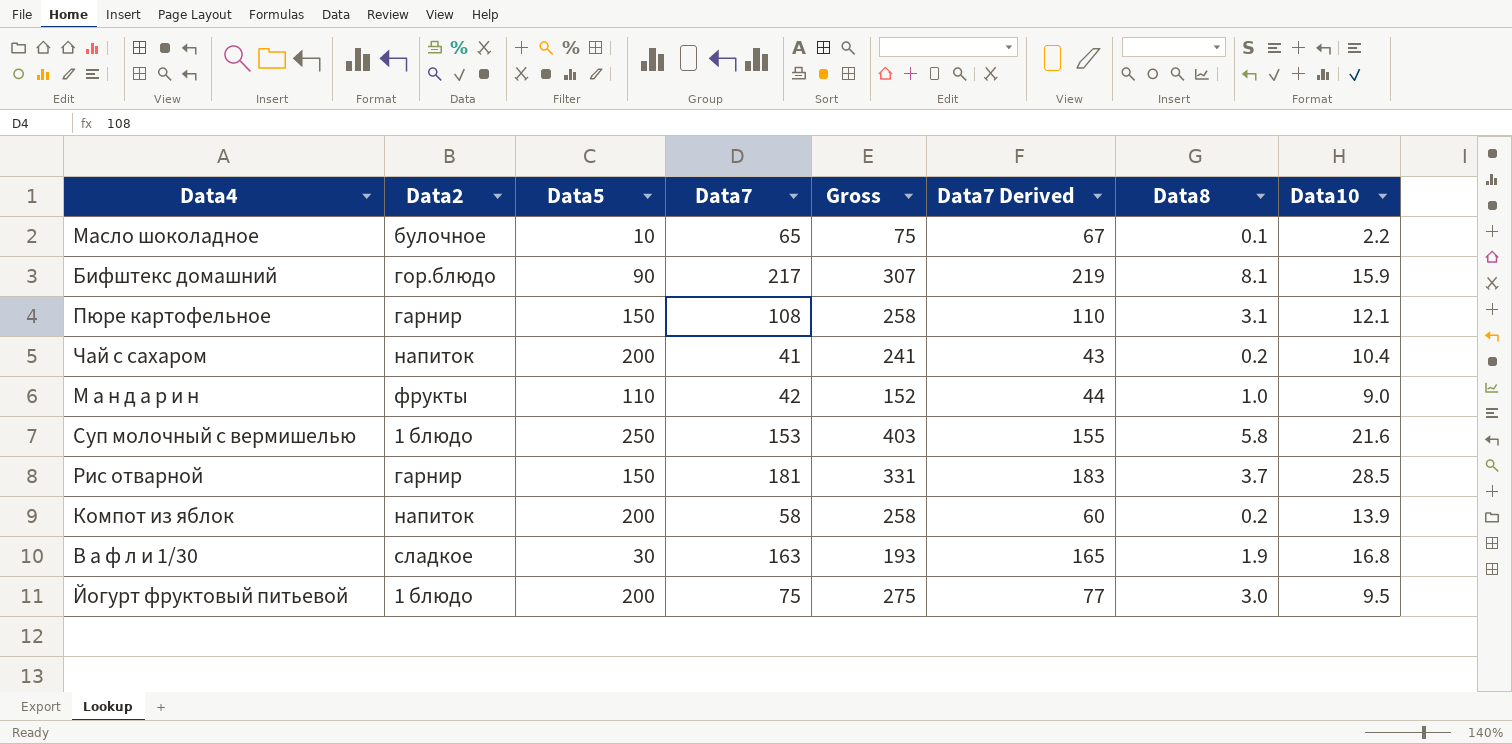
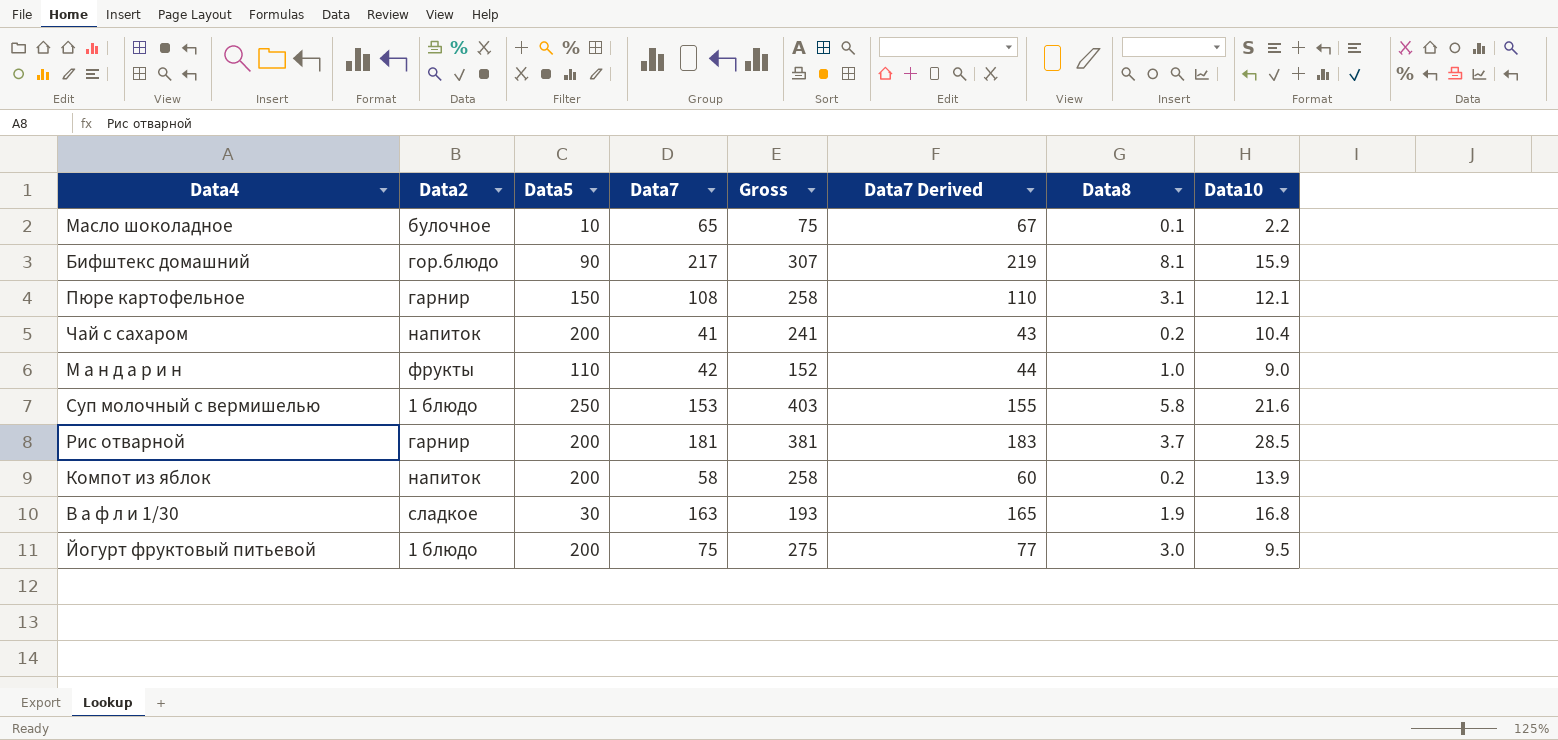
Рис отварной | Data5: 150 -> 200
Рис отварной | Gross: 331 -> 381

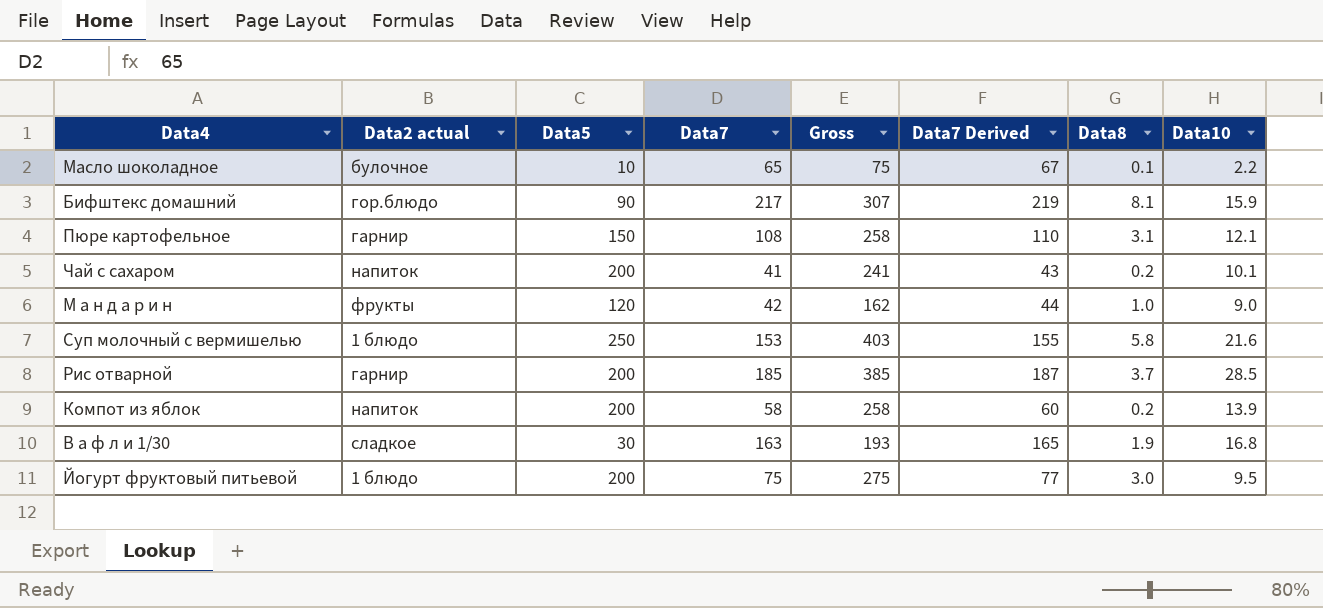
column name: Data2 -> Data2 actual
Чай с сахаром | Data10: 10.4 -> 10.1
М а н д а р и н | Data5: 110 -> 120
М а н д а р и н | Gross: 152 -> 162
Рис отварной | Data7: 181 -> 185
Рис отварной | Gross: 381 -> 385
Рис отварной | Data7 Derived: 183 -> 187

